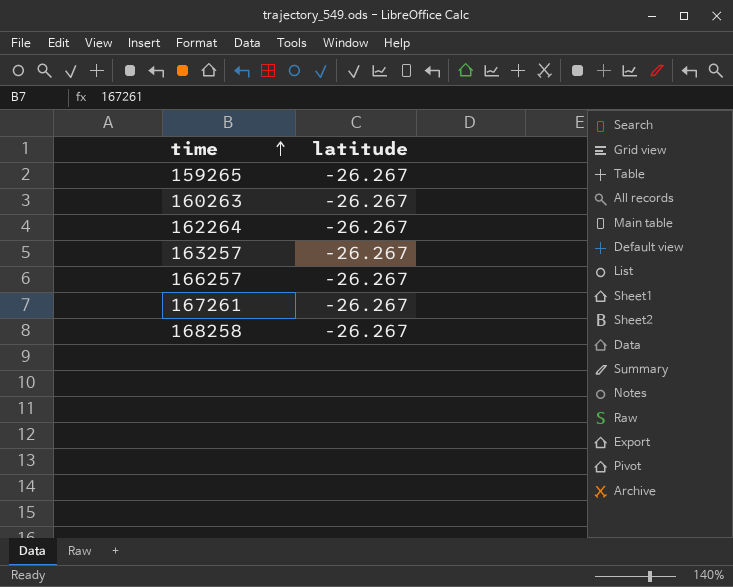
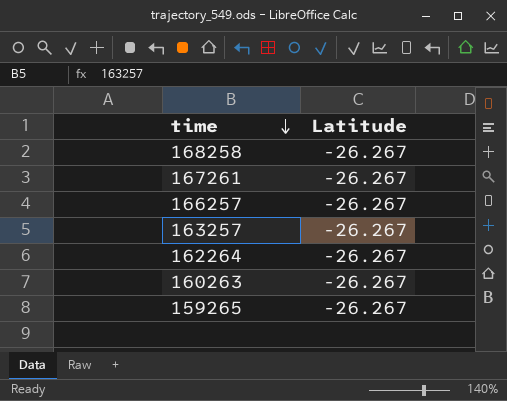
row order: time ascending -> time descending
column name: latitude -> Latitude

